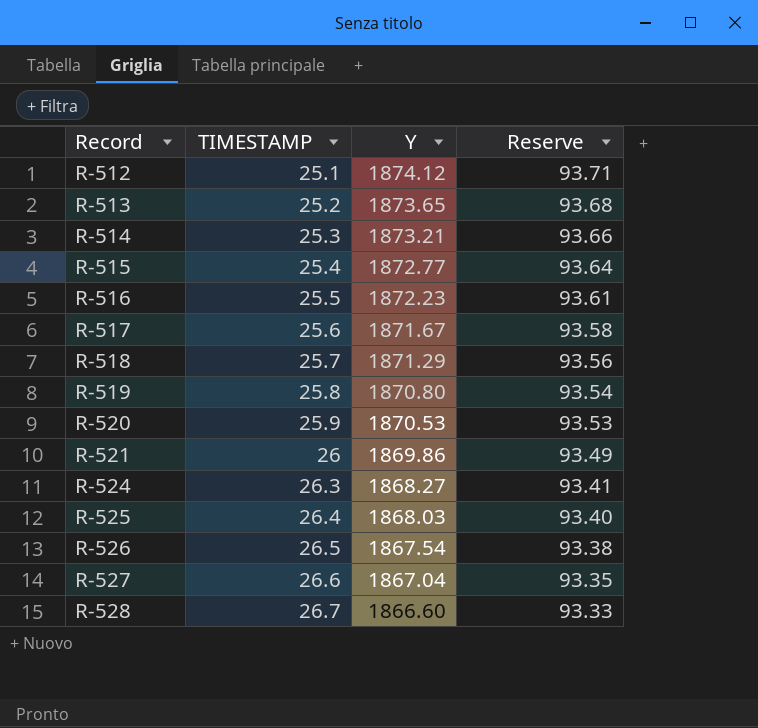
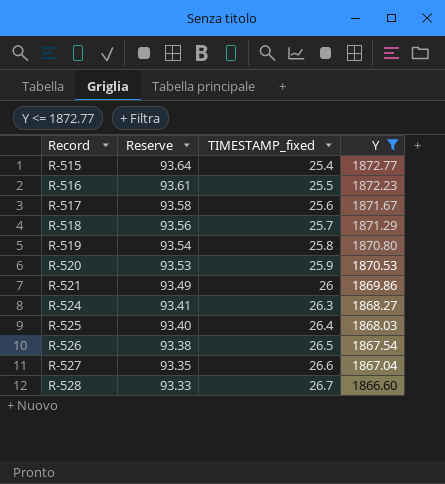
filter: none -> Y <= 1872.77
column Reserve | position: 4 -> 2
column name: TIMESTAMP -> TIMESTAMP_fixed

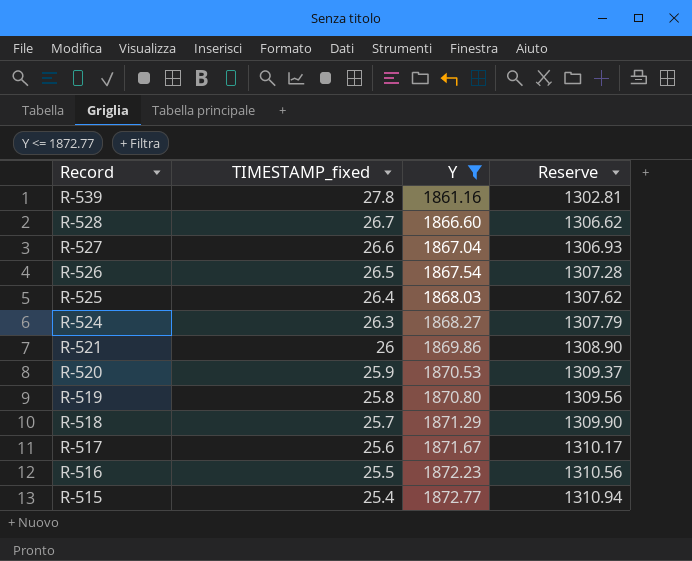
row order: Record ascending -> Record descending
column Reserve | formula: [Y] * 0.05 -> [Y] * 0.7
column Reserve | position: 2 -> 4
row R-539: none -> 27.8 | 1861.16 | 1302.81

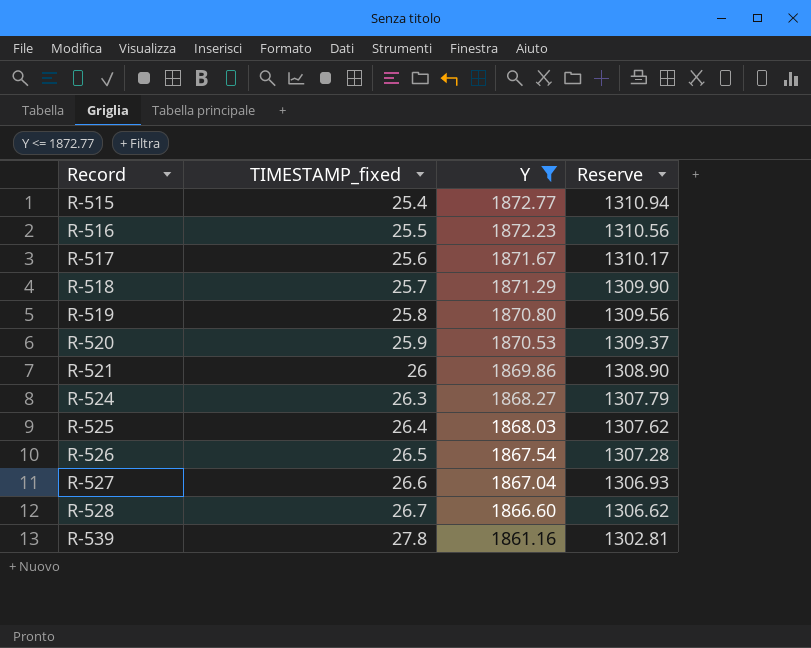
row order: Record descending -> Record ascending

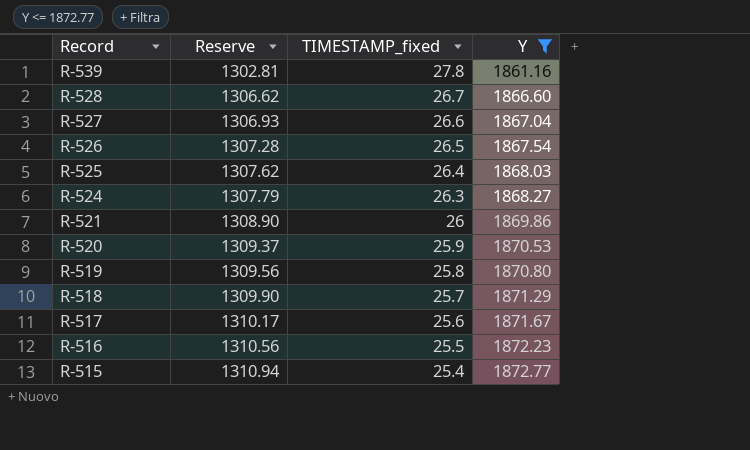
row order: Record ascending -> Record descending
column Reserve | position: 4 -> 2

